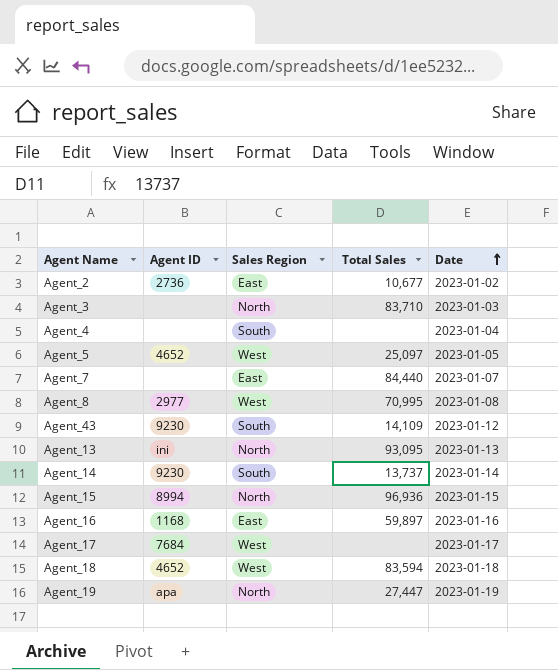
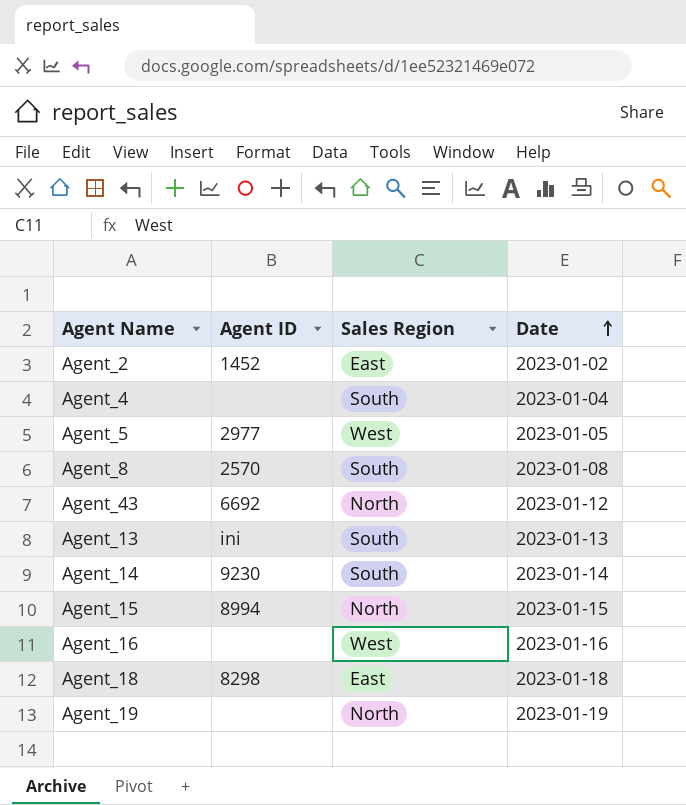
column Total Sales | position: 4 -> none
row Agent_3: none | North | 83,710 | 2023-01-03 -> none
row Agent_7: none | East | 84,440 | 2023-01-07 -> none
row Agent_17: 7684 | West | none | 2023-01-17 -> none
Agent_2 | Agent ID: 2736 -> 1452
Agent_5 | Agent ID: 4652 -> 2977
Agent_8 | Agent ID: 2977 -> 2570
Agent_8 | Sales Region: West -> South
Agent_43 | Agent ID: 9230 -> 6692
Agent_43 | Sales Region: South -> North
Agent_13 | Sales Region: North -> South
Agent_16 | Agent ID: 1168 -> none
Agent_16 | Sales Region: East -> West
Agent_18 | Agent ID: 4652 -> 8298
Agent_18 | Sales Region: West -> East
Agent_19 | Agent ID: apa -> none

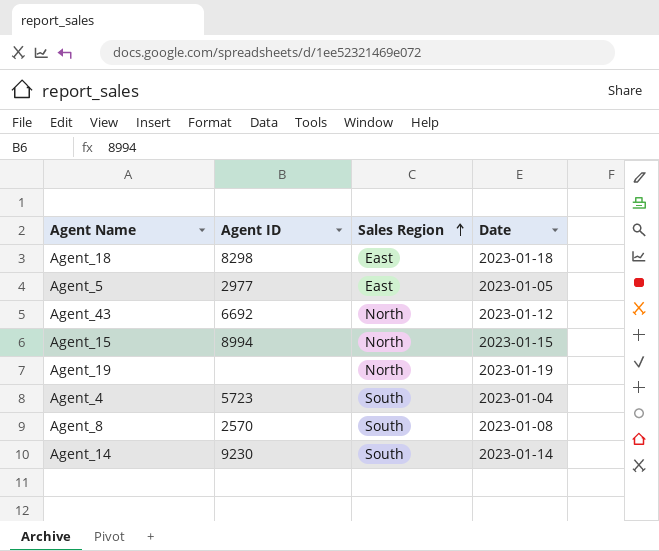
row order: Date ascending -> Sales Region ascending
row Agent_2: 1452 | East | 2023-01-02 -> none
row Agent_13: ini | South | 2023-01-13 -> none
row Agent_16: none | West | 2023-01-16 -> none
Agent_5 | Sales Region: West -> East
Agent_4 | Agent ID: none -> 5723

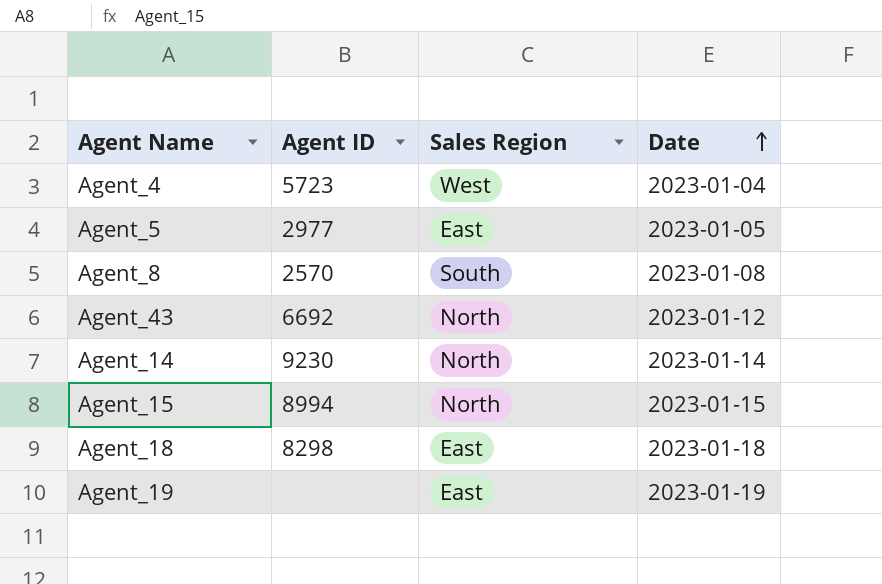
row order: Sales Region ascending -> Date ascending
Agent_4 | Sales Region: South -> West
Agent_14 | Sales Region: South -> North
Agent_19 | Sales Region: North -> East

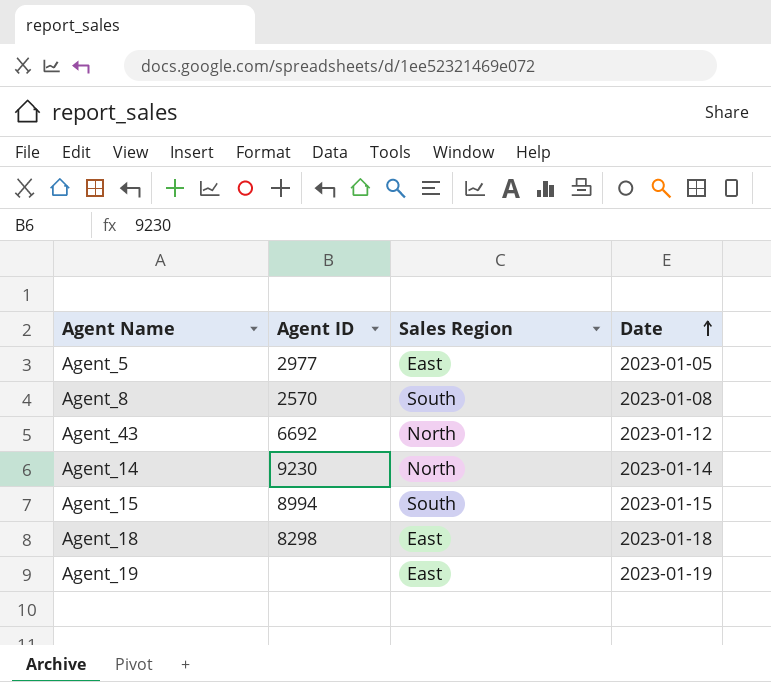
row Agent_4: 5723 | West | 2023-01-04 -> none
Agent_15 | Sales Region: North -> South

